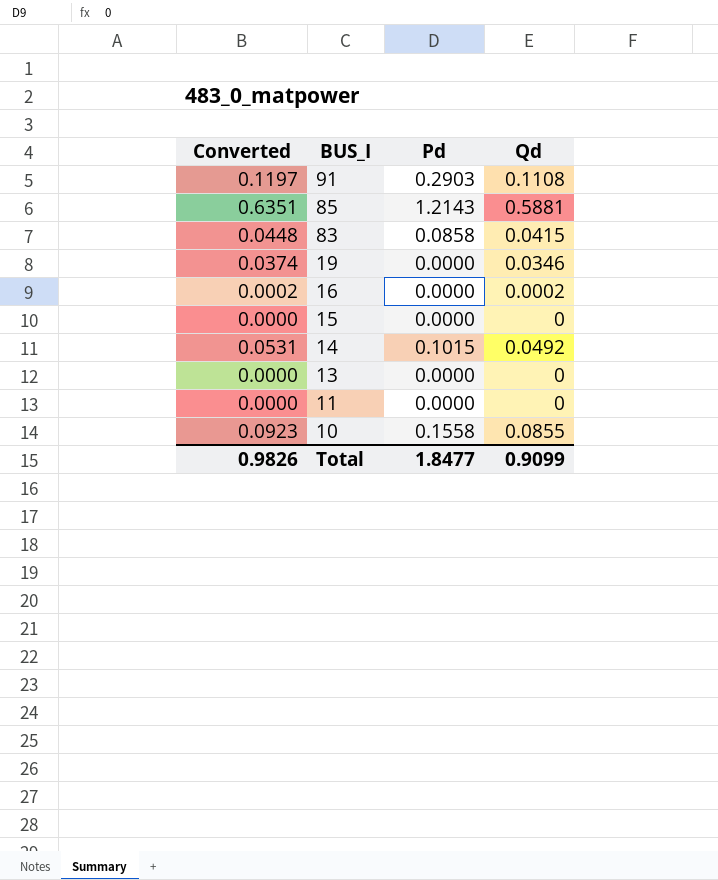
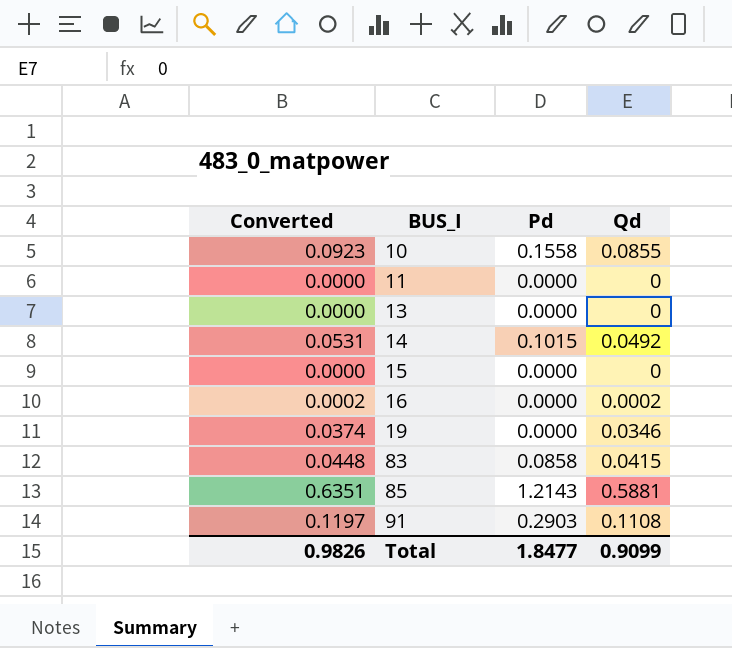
row order: BUS_I descending -> BUS_I ascending

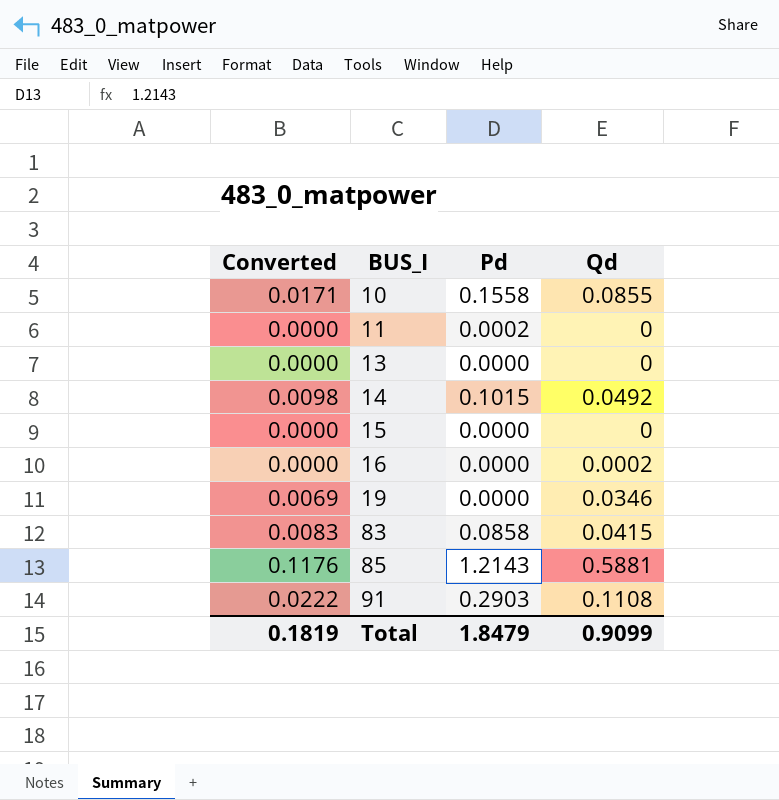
column Converted | formula: [Qd] * 1.08 -> [Qd] * 0.2
11 | Pd: 0.0000 -> 0.0002
Total | Converted: 0.9826 -> 0.1819
Total | Pd: 1.8477 -> 1.8479

